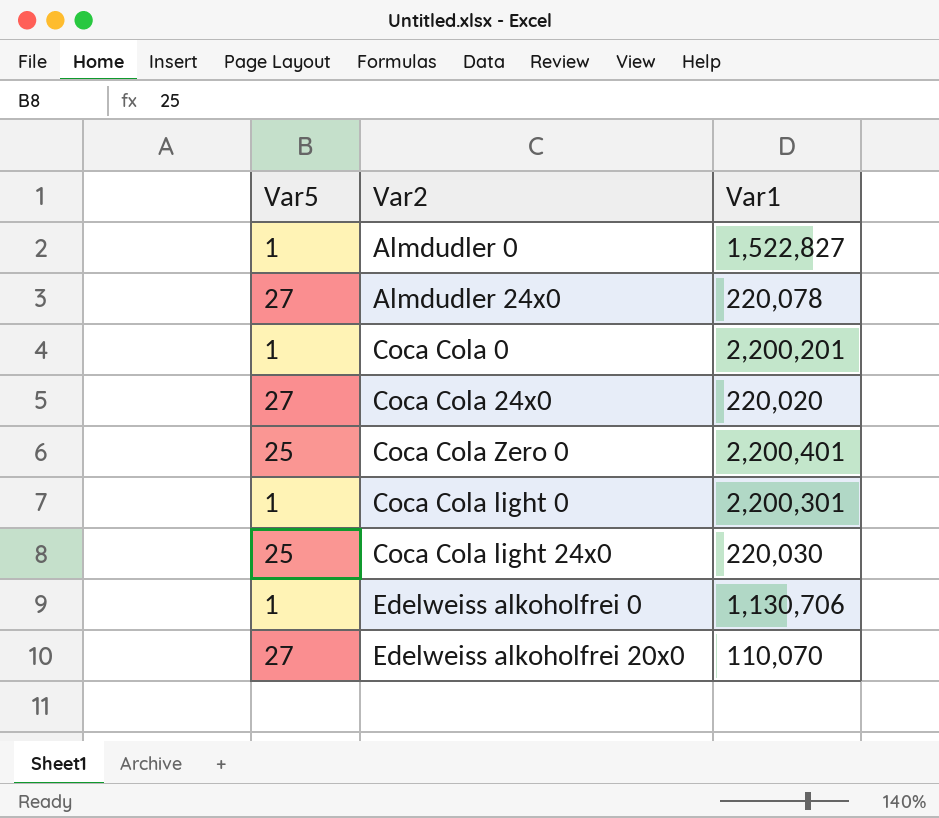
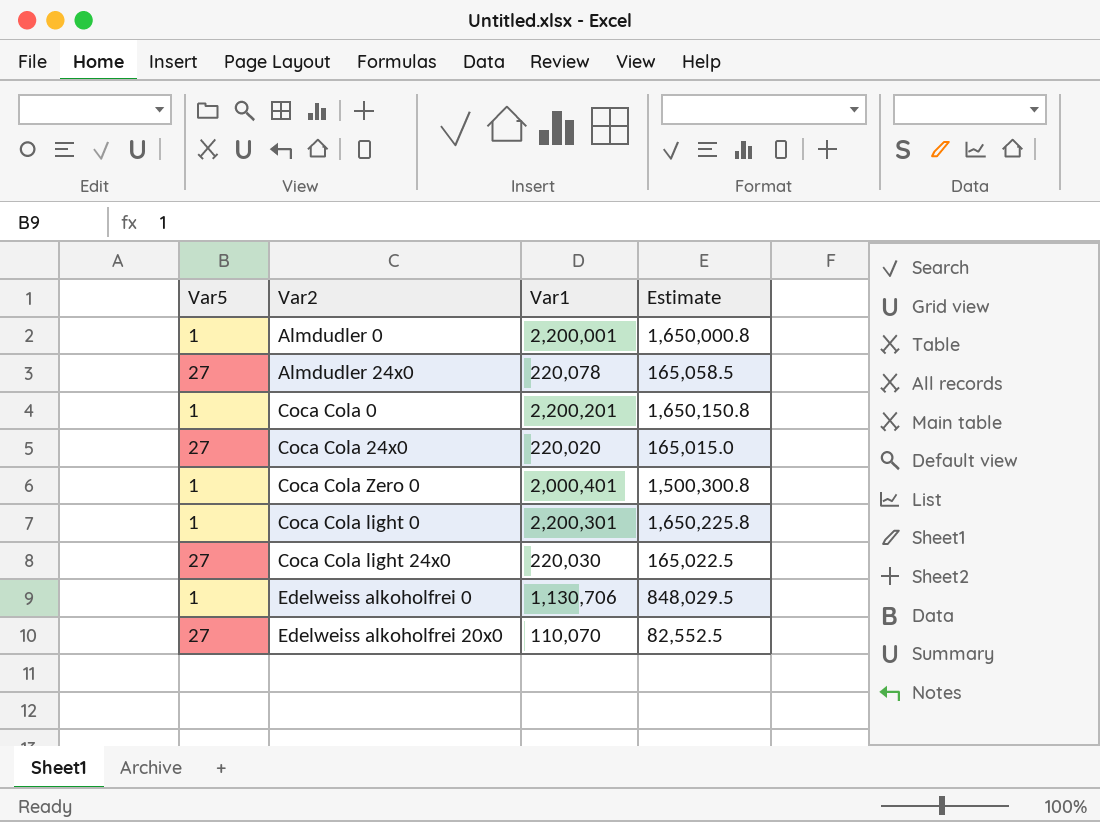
column Estimate | formula: none -> [Var1] * 0.75
Almdudler 0 | Var1: 1,522,827 -> 2,200,001
Coca Cola Zero 0 | Var5: 25 -> 1
Coca Cola Zero 0 | Var1: 2,200,401 -> 2,000,401
Coca Cola light 24x0 | Var5: 25 -> 27

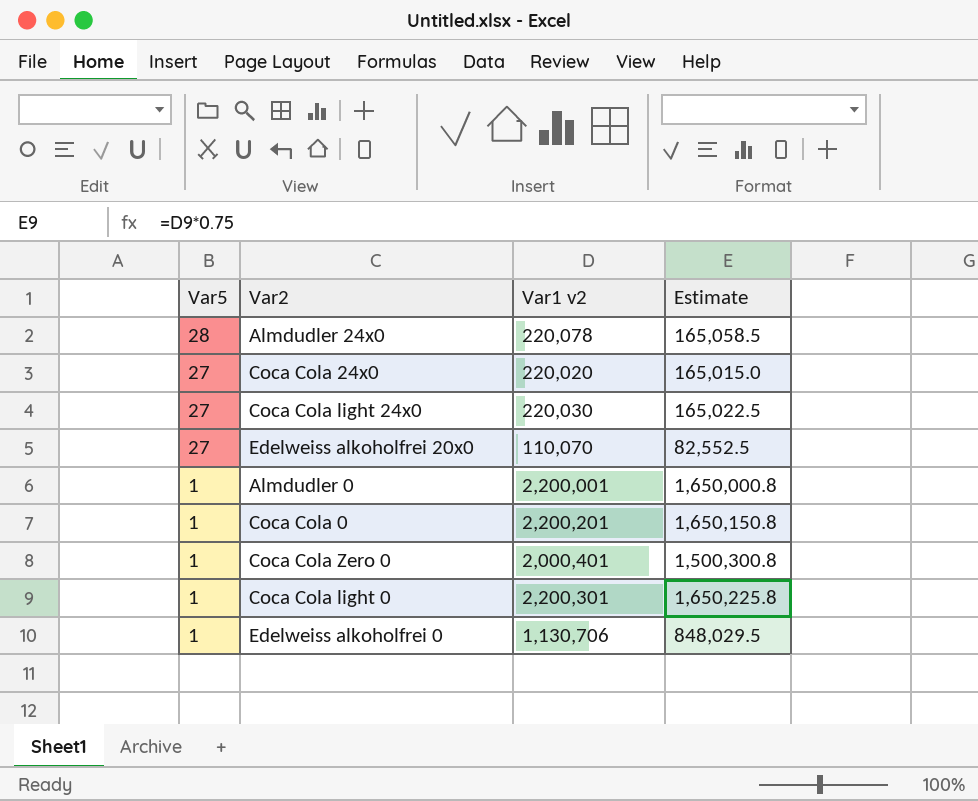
row order: none -> Var5 descending
column name: Var1 -> Var1 v2
Almdudler 24x0 | Var5: 27 -> 28

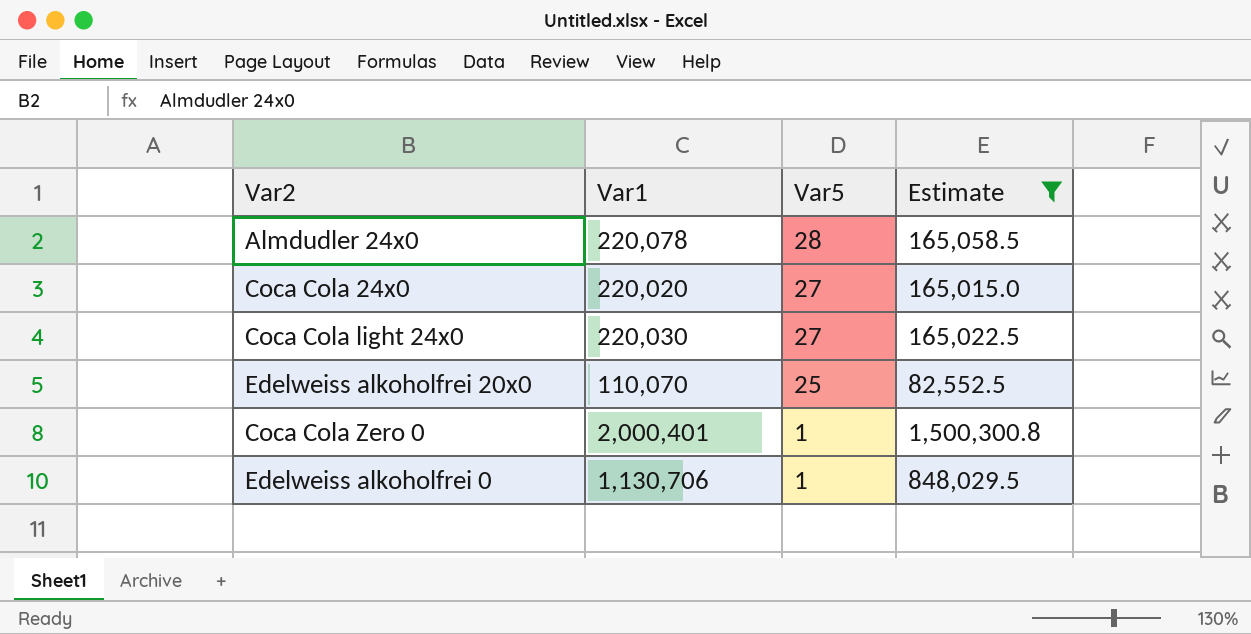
filter: none -> Estimate <= 1,500,300.8
column name: Var1 v2 -> Var1
column Var5 | position: 1 -> 3
Edelweiss alkoholfrei 20x0 | Var5: 27 -> 25

